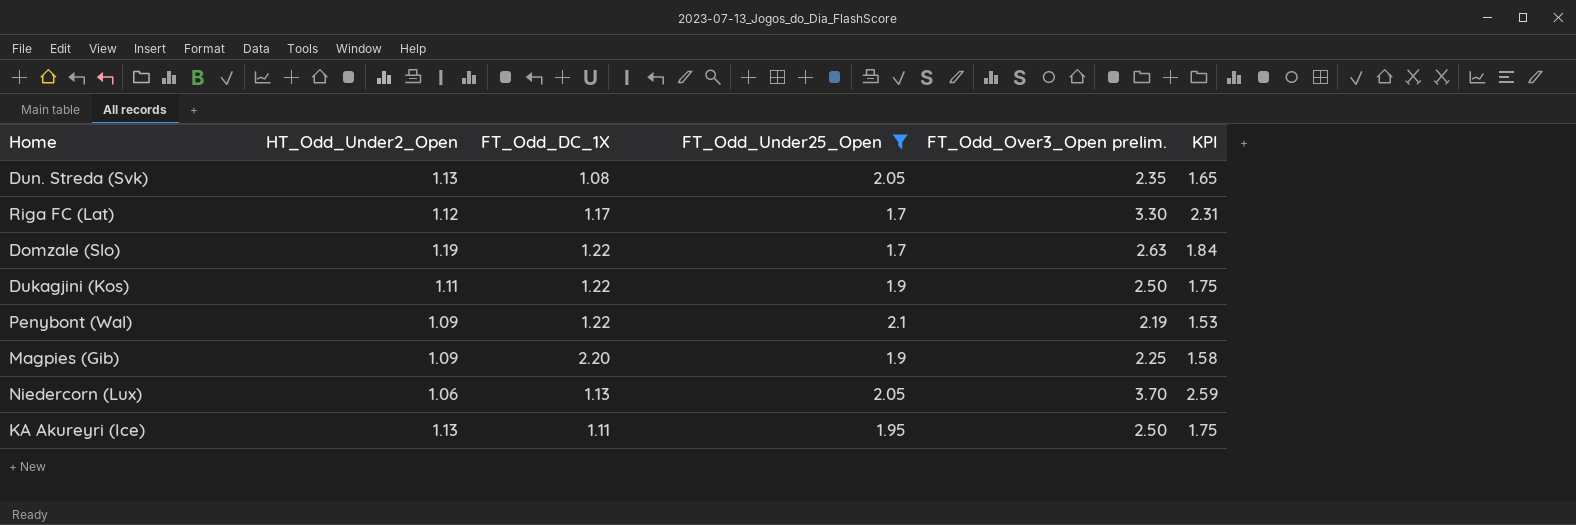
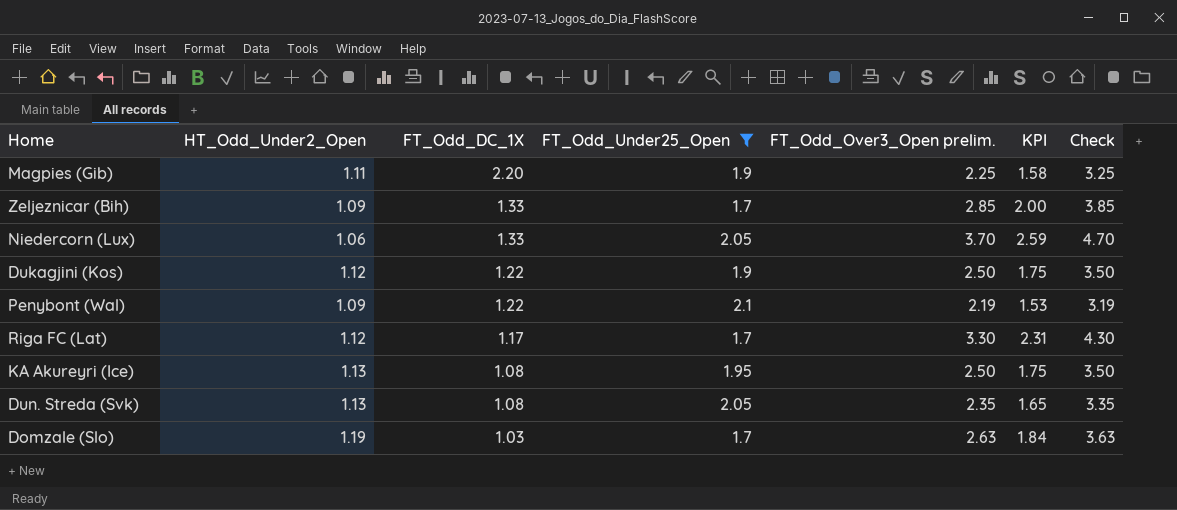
row order: none -> FT_Odd_DC_1X descending
column Check | formula: none -> [FT_Odd_Over3_Open prelim.] + 1
Magpies (Gib) | HT_Odd_Under2_Open: 1.09 -> 1.11
row Zeljeznicar (Bih): none -> 1.09 | 1.33 | 1.7 | 2.85 | 2.00 | 3.85
Niedercorn (Lux) | FT_Odd_DC_1X: 1.13 -> 1.33
Dukagjini (Kos) | HT_Odd_Under2_Open: 1.11 -> 1.12
KA Akureyri (Ice) | FT_Odd_DC_1X: 1.11 -> 1.08
Domzale (Slo) | FT_Odd_DC_1X: 1.22 -> 1.03

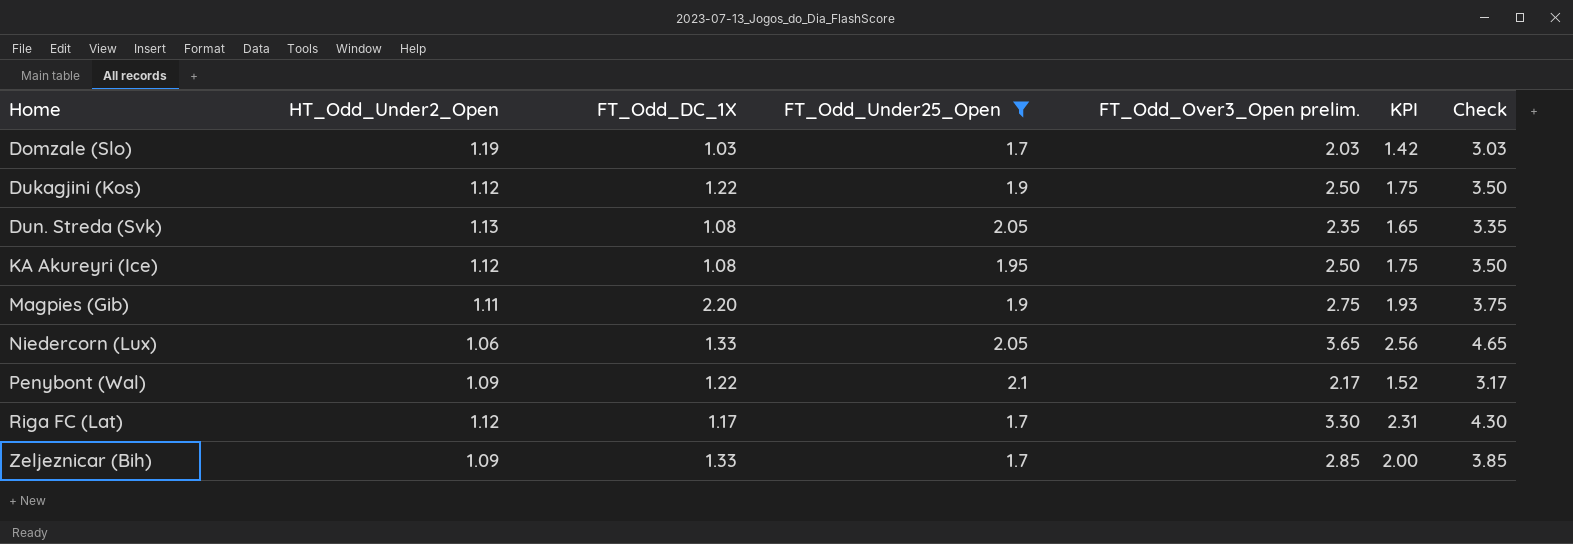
row order: FT_Odd_DC_1X descending -> Home ascending
Domzale (Slo) | FT_Odd_Over3_Open prelim.: 2.63 -> 2.03
Domzale (Slo) | KPI: 1.84 -> 1.42
Domzale (Slo) | Check: 3.63 -> 3.03
KA Akureyri (Ice) | HT_Odd_Under2_Open: 1.13 -> 1.12
Magpies (Gib) | FT_Odd_Over3_Open prelim.: 2.25 -> 2.75
Magpies (Gib) | KPI: 1.58 -> 1.93
Magpies (Gib) | Check: 3.25 -> 3.75
Niedercorn (Lux) | FT_Odd_Over3_Open prelim.: 3.70 -> 3.65
Niedercorn (Lux) | KPI: 2.59 -> 2.56
Niedercorn (Lux) | Check: 4.70 -> 4.65
Penybont (Wal) | FT_Odd_Over3_Open prelim.: 2.19 -> 2.17
Penybont (Wal) | KPI: 1.53 -> 1.52
Penybont (Wal) | Check: 3.19 -> 3.17

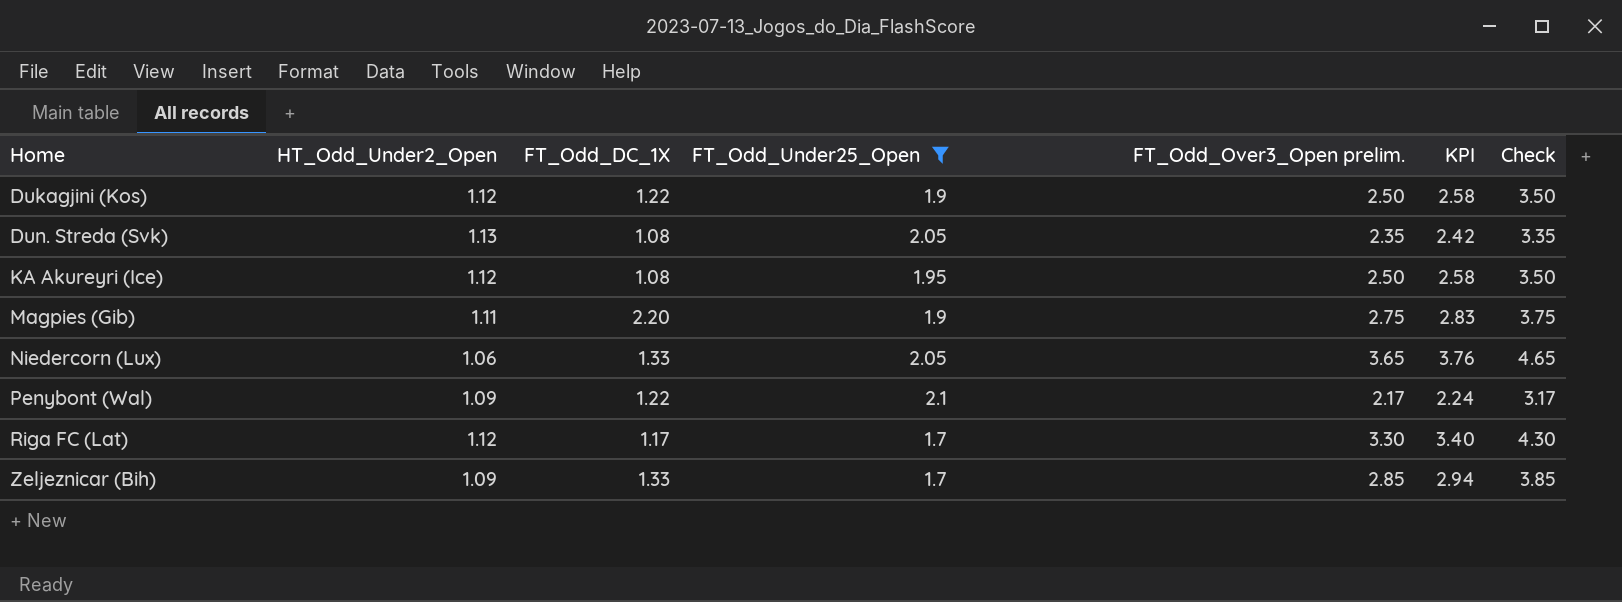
column KPI | formula: [FT_Odd_Over3_Open prelim.] * 0.7 -> [FT_Odd_Over3_Open prelim.] * 1.03
row Domzale (Slo): 1.19 | 1.03 | 1.7 | 2.03 | 1.42 | 3.03 -> none

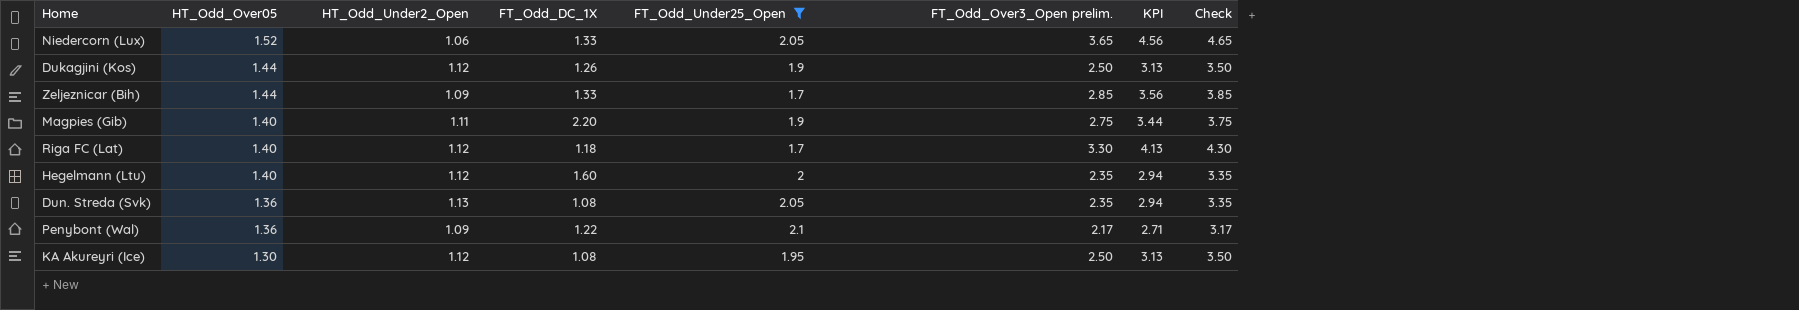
row order: Home ascending -> HT_Odd_Over05 descending
column HT_Odd_Over05 | position: none -> 2
column KPI | formula: [FT_Odd_Over3_Open prelim.] * 1.03 -> [FT_Odd_Over3_Open prelim.] * 1.25
Dukagjini (Kos) | FT_Odd_DC_1X: 1.22 -> 1.26
Riga FC (Lat) | FT_Odd_DC_1X: 1.17 -> 1.18
row Hegelmann (Ltu): none -> 1.40 | 1.12 | 1.60 | 2 | 2.35 | 2.94 | 3.35

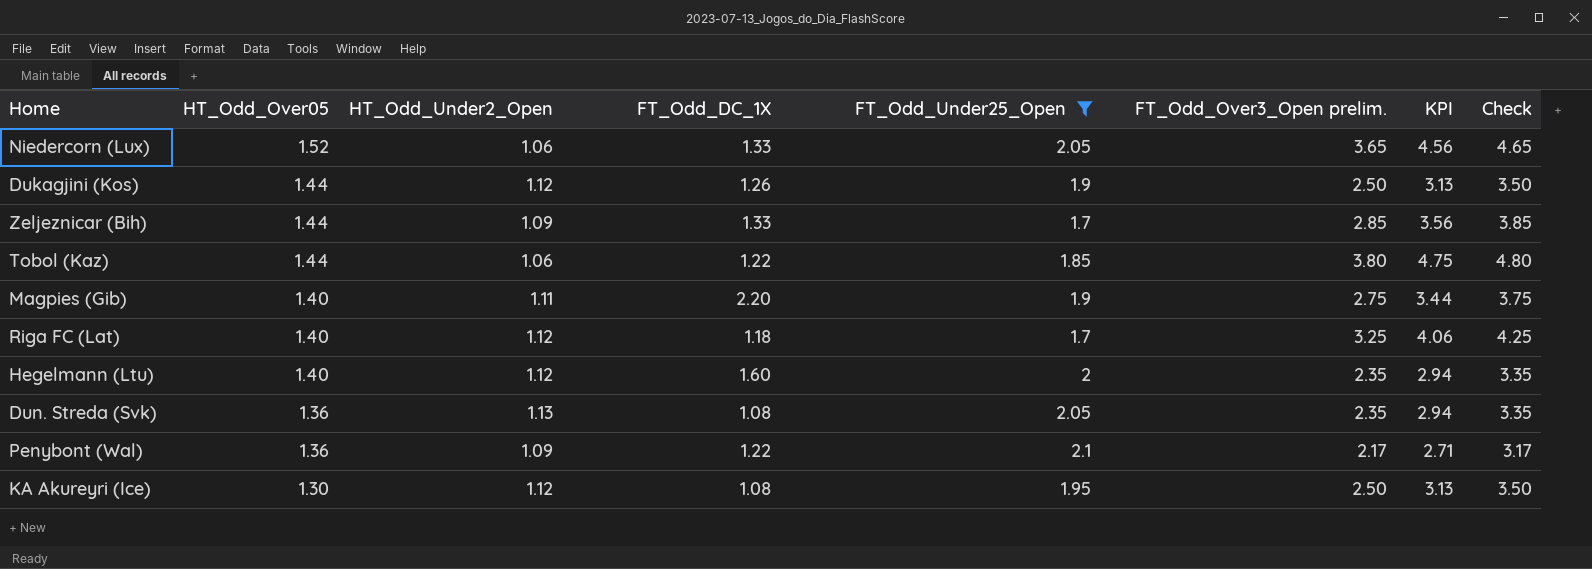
row Tobol (Kaz): none -> 1.44 | 1.06 | 1.22 | 1.85 | 3.80 | 4.75 | 4.80
Riga FC (Lat) | FT_Odd_Over3_Open prelim.: 3.30 -> 3.25
Riga FC (Lat) | KPI: 4.13 -> 4.06
Riga FC (Lat) | Check: 4.30 -> 4.25

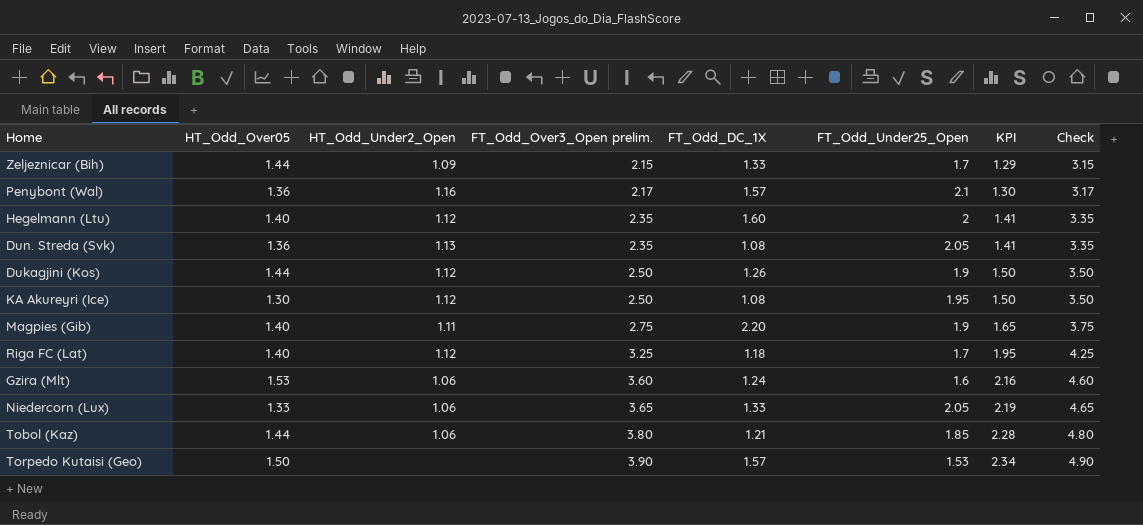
filter: FT_Odd_Under25_Open >= 1.7 -> none
row order: HT_Odd_Over05 descending -> FT_Odd_Over3_Open prelim. ascending
column FT_Odd_Over3_Open prelim. | position: 6 -> 4
column KPI | formula: [FT_Odd_Over3_Open prelim.] * 1.25 -> [FT_Odd_Over3_Open prelim.] * 0.6
Zeljeznicar (Bih) | FT_Odd_Over3_Open prelim.: 2.85 -> 2.15
Zeljeznicar (Bih) | Check: 3.85 -> 3.15
Penybont (Wal) | HT_Odd_Under2_Open: 1.09 -> 1.16
Penybont (Wal) | FT_Odd_DC_1X: 1.22 -> 1.57
Niedercorn (Lux) | HT_Odd_Over05: 1.52 -> 1.33
Tobol (Kaz) | FT_Odd_DC_1X: 1.22 -> 1.21

